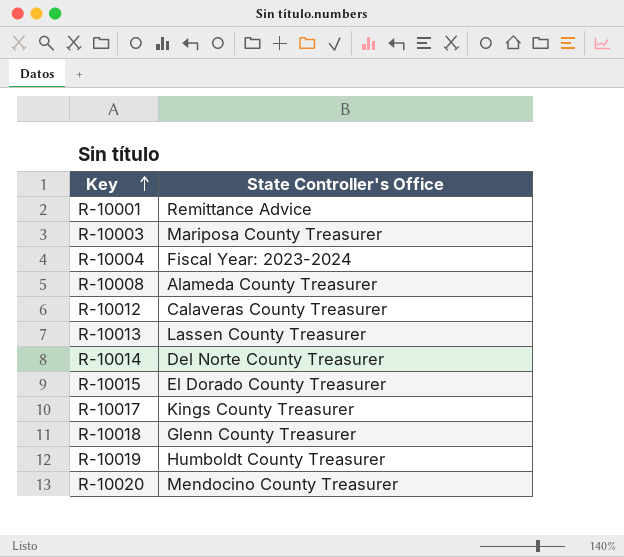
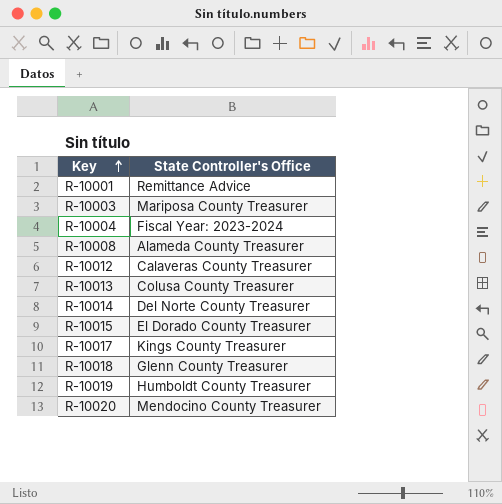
R-10013 | State Controller's Office: Lassen County Treasurer -> Colusa County Treasurer

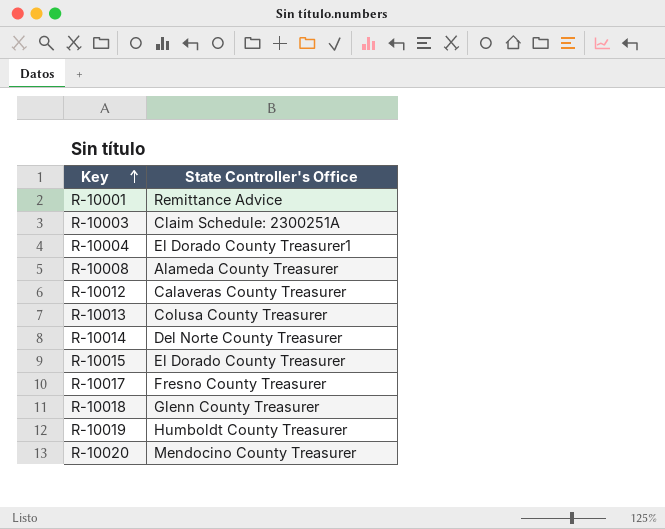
R-10003 | State Controller's Office: Mariposa County Treasurer -> Claim Schedule: 2300251A
R-10004 | State Controller's Office: Fiscal Year: 2023-2024 -> El Dorado County Treasurer1
R-10017 | State Controller's Office: Kings County Treasurer -> Fresno County Treasurer

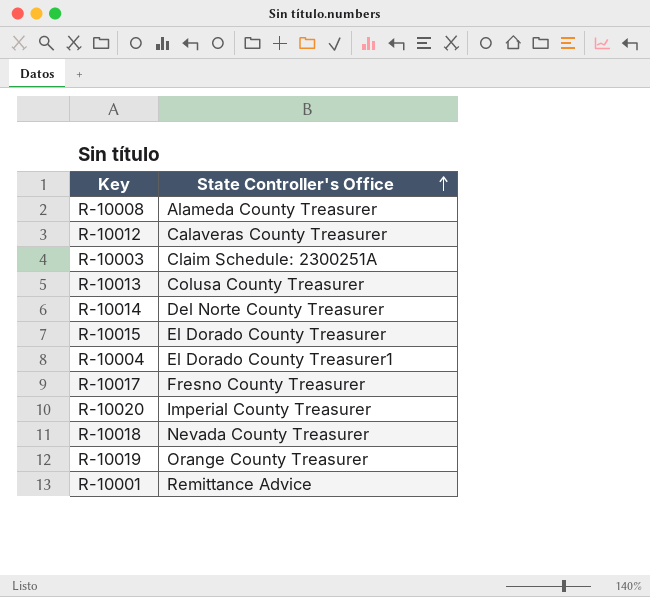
row order: Key ascending -> State Controller's Office ascending
R-10020 | State Controller's Office: Mendocino County Treasurer -> Imperial County Treasurer
R-10018 | State Controller's Office: Glenn County Treasurer -> Nevada County Treasurer
R-10019 | State Controller's Office: Humboldt County Treasurer -> Orange County Treasurer

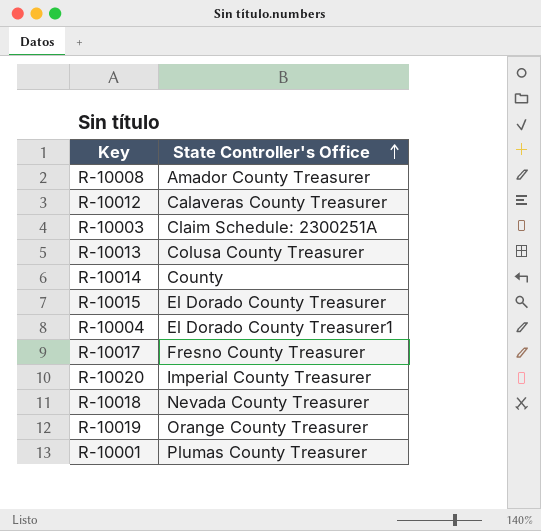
R-10008 | State Controller's Office: Alameda County Treasurer -> Amador County Treasurer
R-10014 | State Controller's Office: Del Norte County Treasurer -> County
R-10001 | State Controller's Office: Remittance Advice -> Plumas County Treasurer

